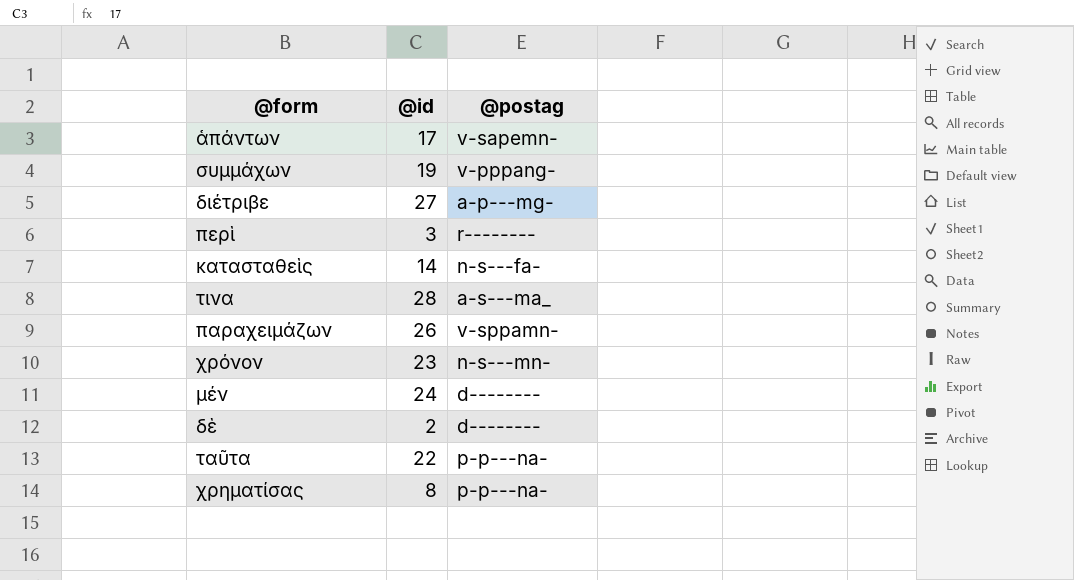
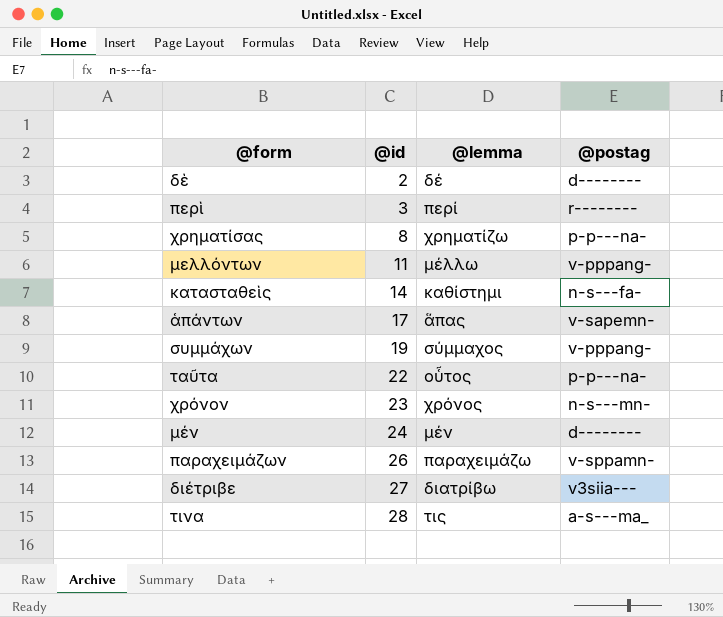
row order: none -> @id ascending
column @lemma | position: none -> 3
row μελλόντων: none -> 11 | μέλλω | v-pppang-
διέτριβε | @postag: a-p---mg- -> v3siia---

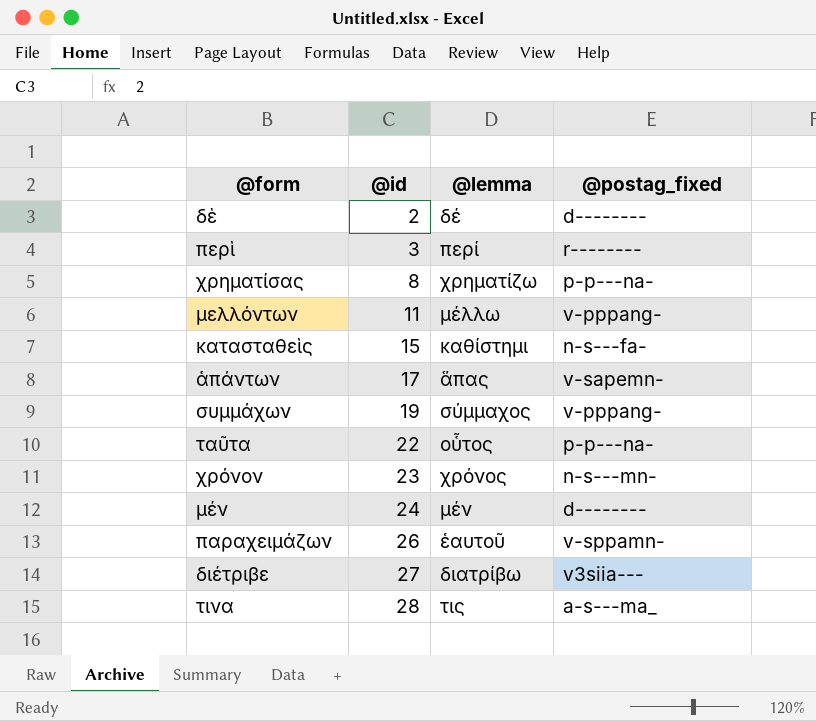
column name: @postag -> @postag_fixed
κατασταθεὶς | @id: 14 -> 15
παραχειμάζων | @lemma: παραχειμάζω -> ἑαυτοῦ

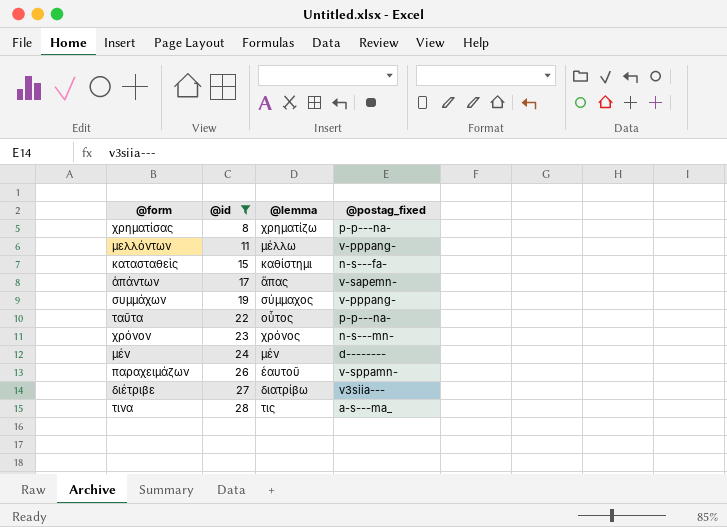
filter: none -> @id >= 8

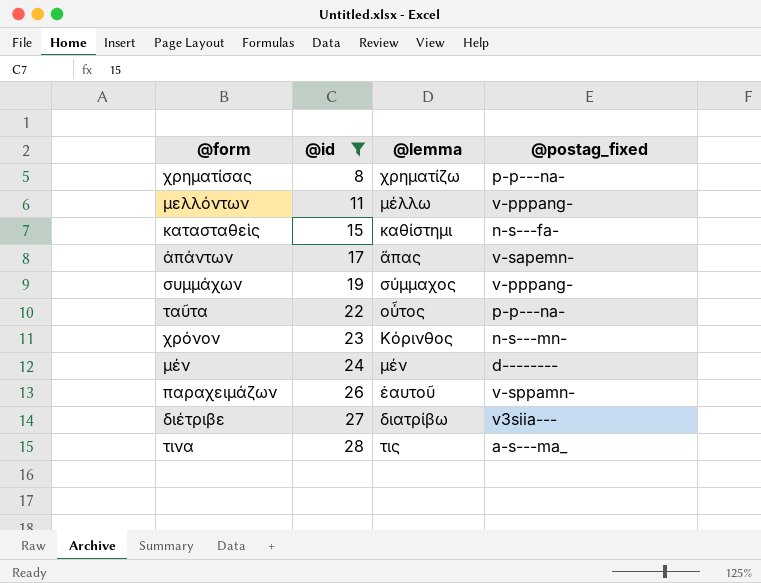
χρόνον | @lemma: χρόνος -> Κόρινθος

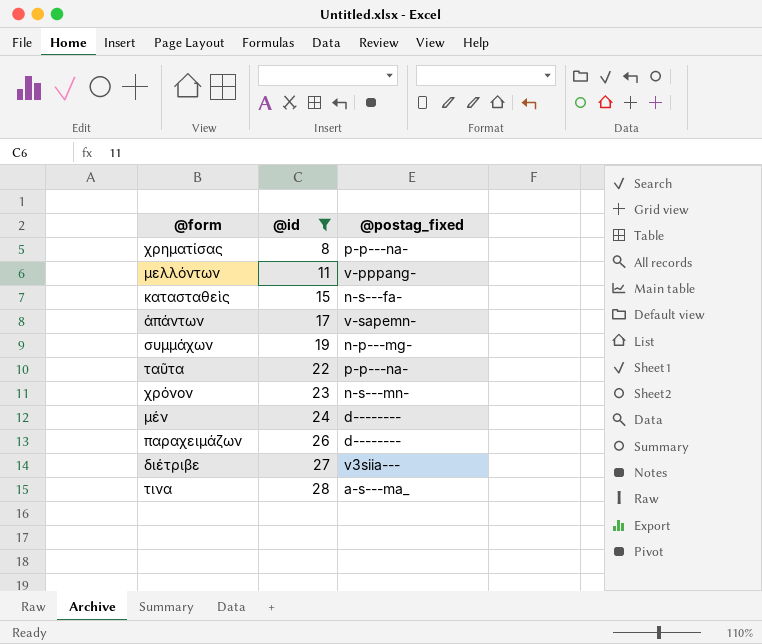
column @lemma | position: 3 -> none
συμμάχων | @postag_fixed: v-pppang- -> n-p---mg-
παραχειμάζων | @postag_fixed: v-sppamn- -> d--------

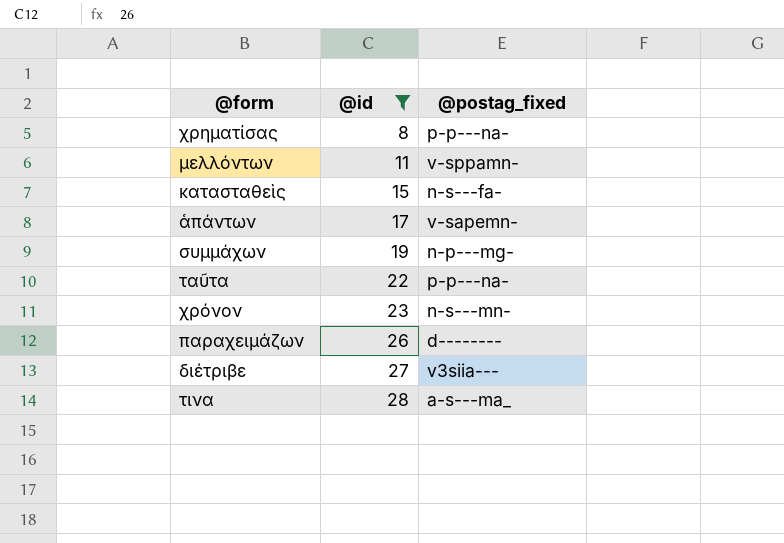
row μέν: 24 | d-------- -> none
μελλόντων | @postag_fixed: v-pppang- -> v-sppamn-

